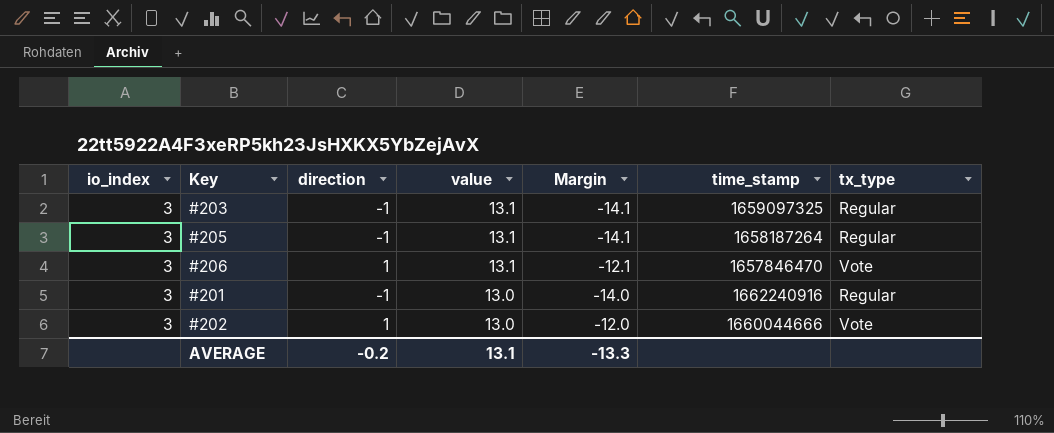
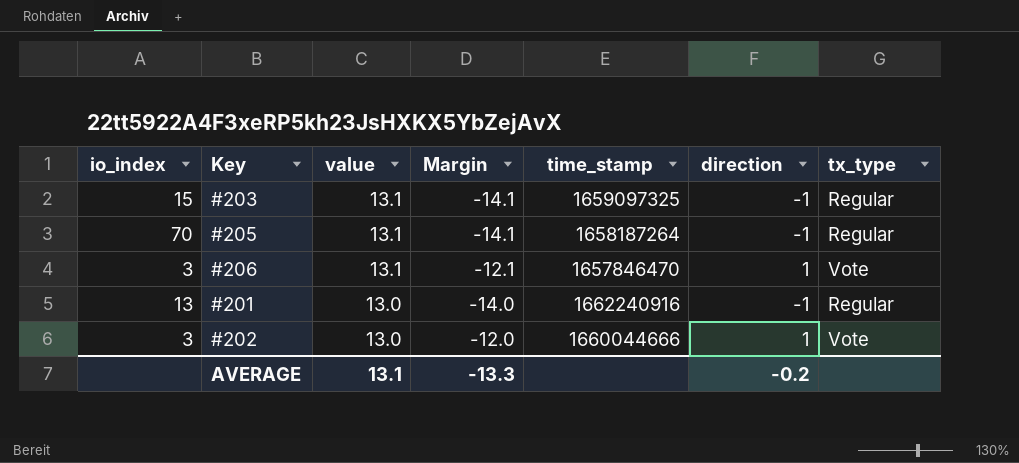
column direction | position: 3 -> 6
#203 | io_index: 3 -> 15
#205 | io_index: 3 -> 70
#201 | io_index: 3 -> 13

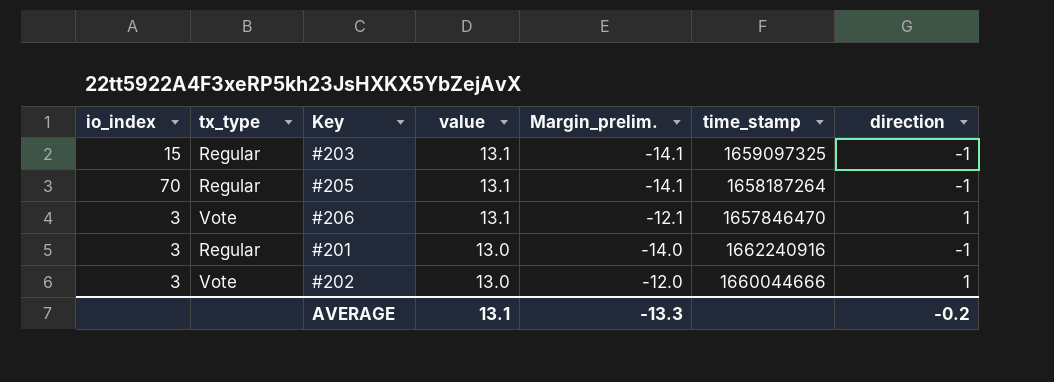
column tx_type | position: 7 -> 2
column name: Margin -> Margin_prelim.
#201 | io_index: 13 -> 3

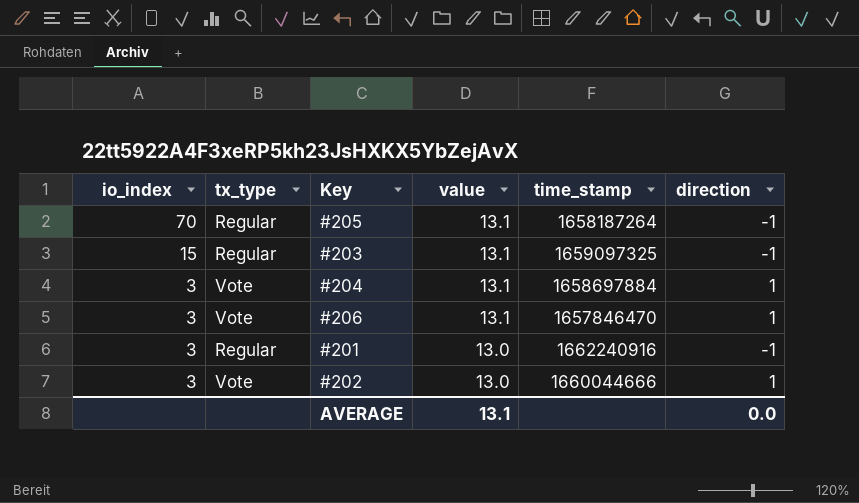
row order: value descending -> io_index descending
column Margin_prelim. | formula: [direction] - [value] -> none
row #204: none -> 3 | Vote | 13.1 | 1658697884 | 1
AVERAGE | direction: -0.2 -> 0.0

